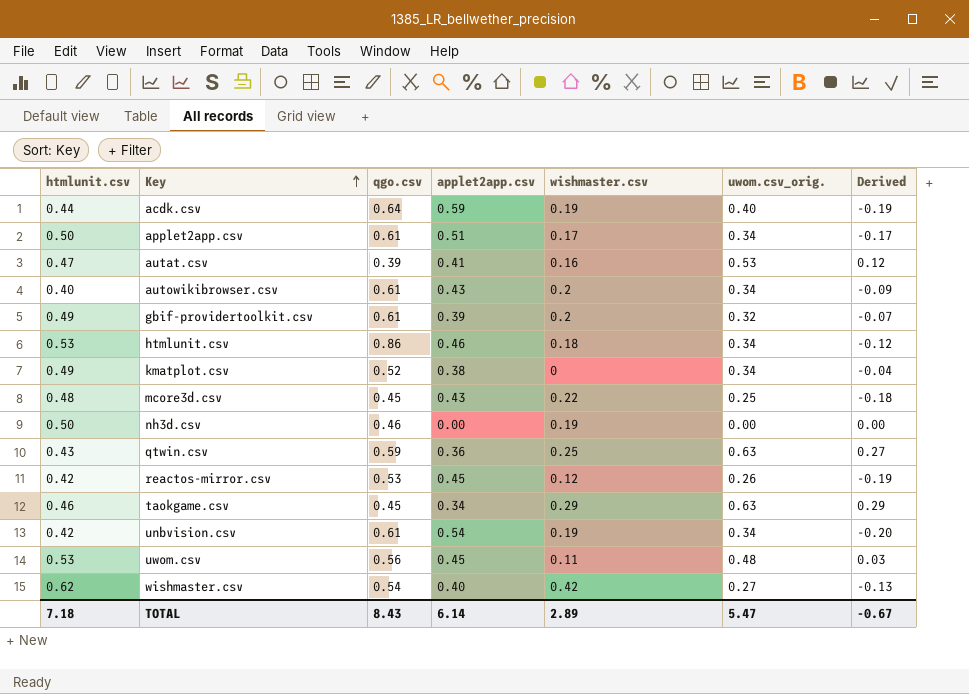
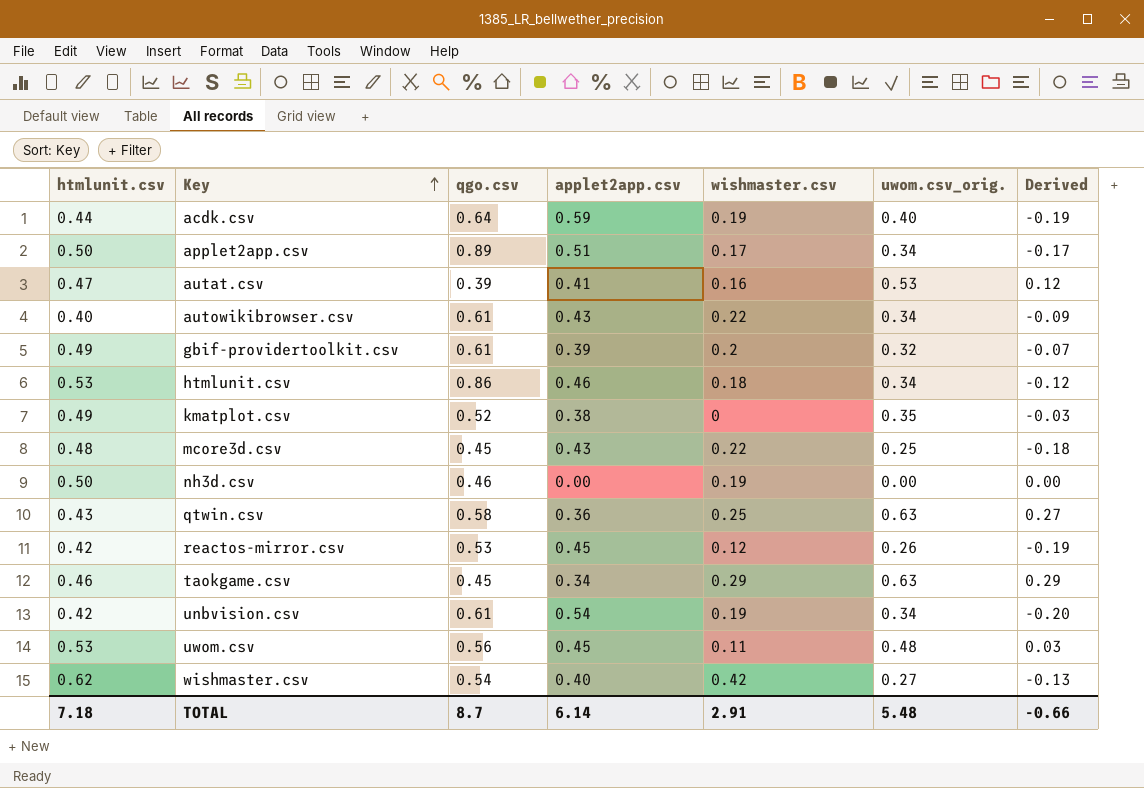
applet2app.csv | qgo.csv: 0.61 -> 0.89
autowikibrowser.csv | wishmaster.csv: 0.2 -> 0.22
kmatplot.csv | uwom.csv_orig.: 0.34 -> 0.35
kmatplot.csv | Derived: -0.04 -> -0.03
qtwin.csv | qgo.csv: 0.59 -> 0.58
TOTAL | qgo.csv: 8.43 -> 8.7
TOTAL | wishmaster.csv: 2.89 -> 2.91
TOTAL | uwom.csv_orig.: 5.47 -> 5.48
TOTAL | Derived: -0.67 -> -0.66

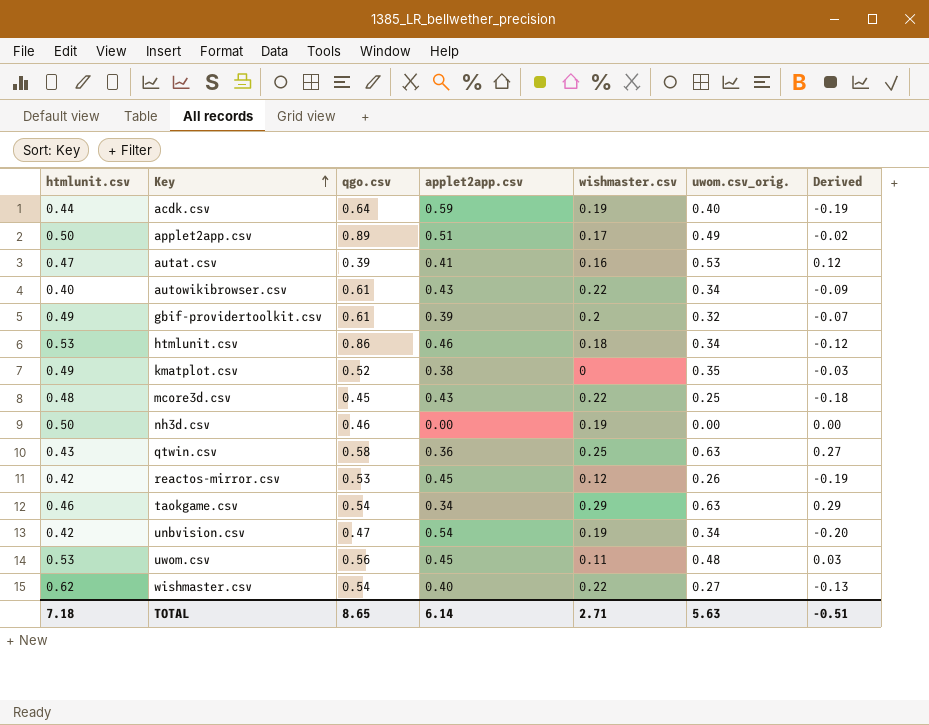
applet2app.csv | uwom.csv_orig.: 0.34 -> 0.49
applet2app.csv | Derived: -0.17 -> -0.02
taokgame.csv | qgo.csv: 0.45 -> 0.54
unbvision.csv | qgo.csv: 0.61 -> 0.47
wishmaster.csv | wishmaster.csv: 0.42 -> 0.22
TOTAL | qgo.csv: 8.7 -> 8.65
TOTAL | wishmaster.csv: 2.91 -> 2.71
TOTAL | uwom.csv_orig.: 5.48 -> 5.63
TOTAL | Derived: -0.66 -> -0.51

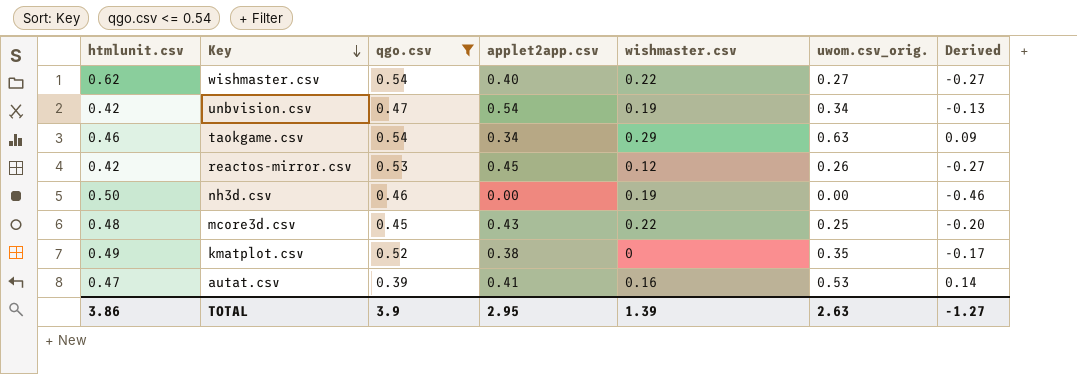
filter: none -> qgo.csv <= 0.54
row order: Key ascending -> Key descending
column Derived | formula: [uwom.csv_orig.] - [applet2app.csv] -> [uwom.csv_orig.] - [qgo.csv]
TOTAL | htmlunit.csv: 7.18 -> 3.86
TOTAL | qgo.csv: 8.65 -> 3.9
TOTAL | applet2app.csv: 6.14 -> 2.95
TOTAL | wishmaster.csv: 2.71 -> 1.39
TOTAL | uwom.csv_orig.: 5.63 -> 2.63
TOTAL | Derived: -0.51 -> -1.27

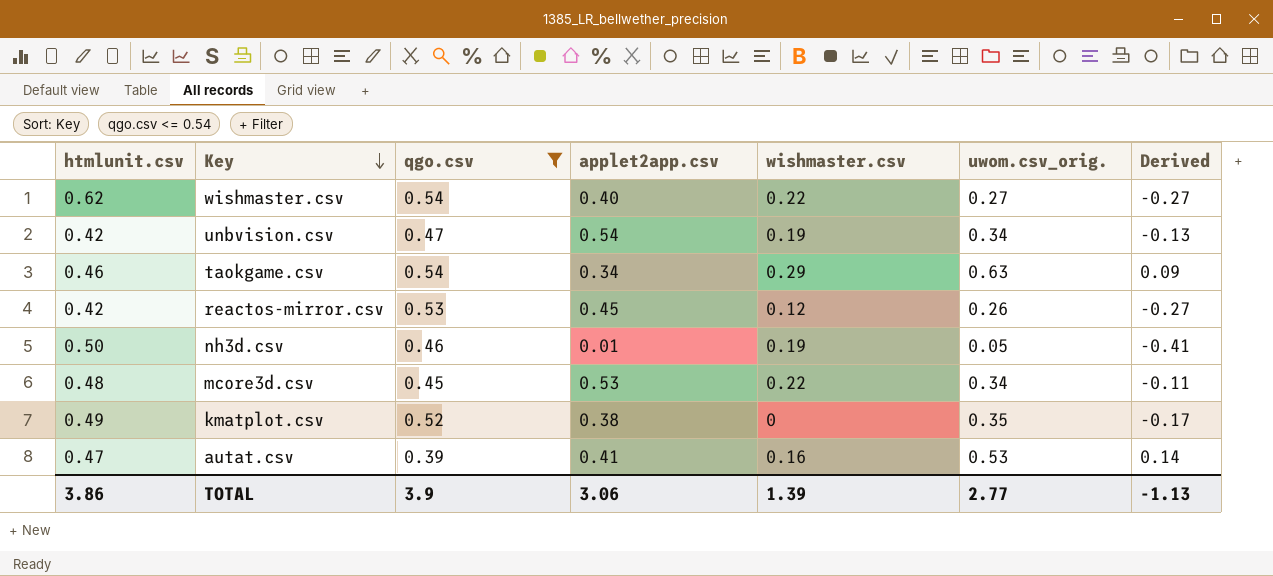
nh3d.csv | applet2app.csv: 0.00 -> 0.01
nh3d.csv | uwom.csv_orig.: 0.00 -> 0.05
nh3d.csv | Derived: -0.46 -> -0.41
mcore3d.csv | applet2app.csv: 0.43 -> 0.53
mcore3d.csv | uwom.csv_orig.: 0.25 -> 0.34
mcore3d.csv | Derived: -0.20 -> -0.11
TOTAL | applet2app.csv: 2.95 -> 3.06
TOTAL | uwom.csv_orig.: 2.63 -> 2.77
TOTAL | Derived: -1.27 -> -1.13

